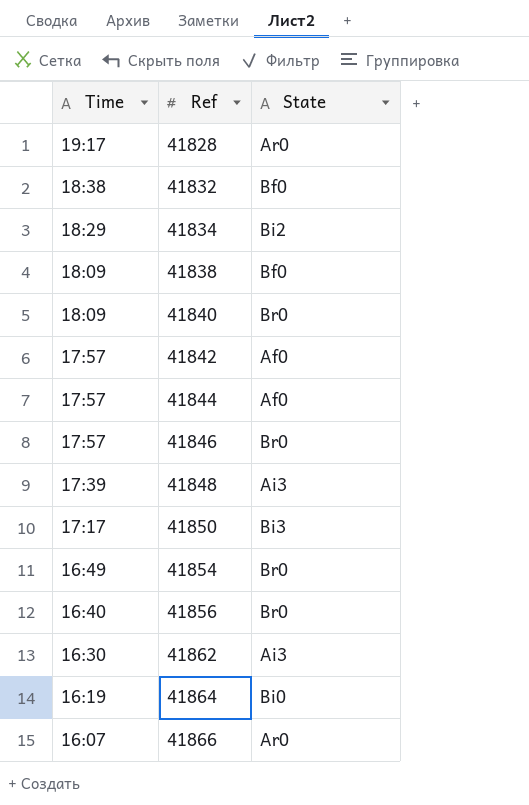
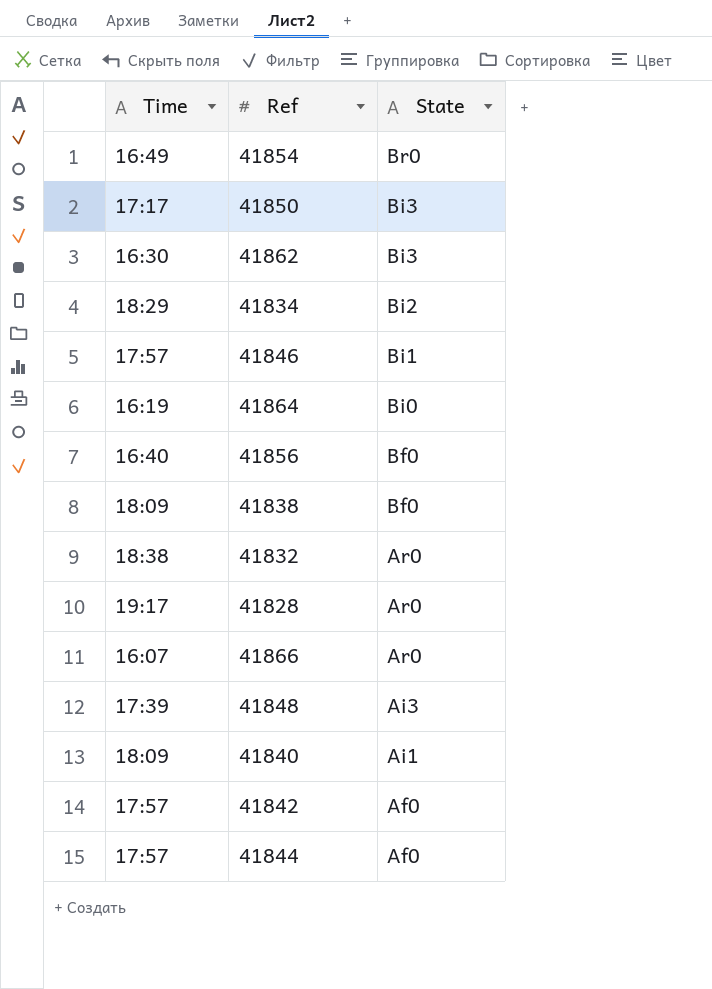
row order: Time descending -> State descending
41862 | State: Ai3 -> Bi3
41846 | State: Br0 -> Bi1
41856 | State: Br0 -> Bf0
41832 | State: Bf0 -> Ar0
41840 | State: Br0 -> Ai1

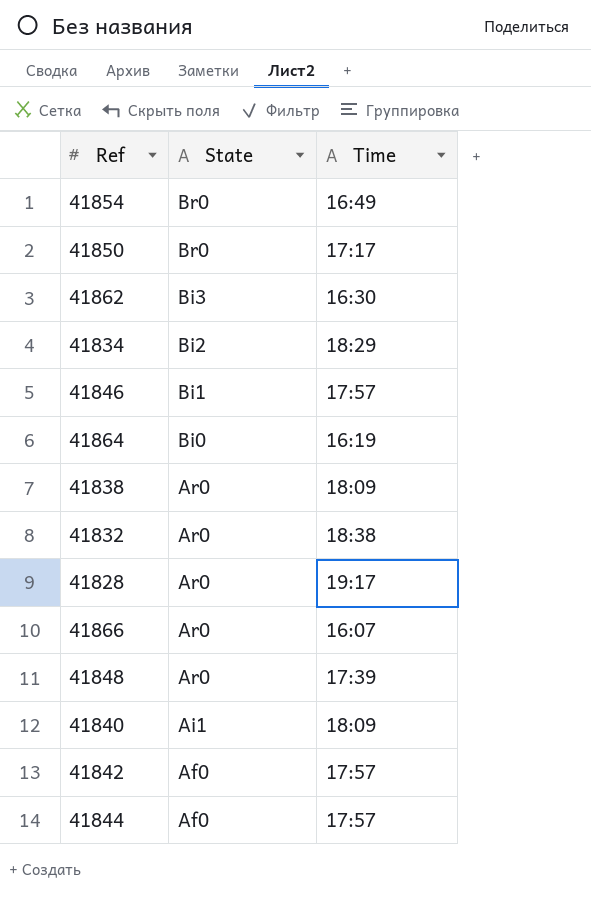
column Time | position: 1 -> 3
row 41856: 16:40 | Bf0 -> none
41850 | State: Bi3 -> Br0
41838 | State: Bf0 -> Ar0
41848 | State: Ai3 -> Ar0

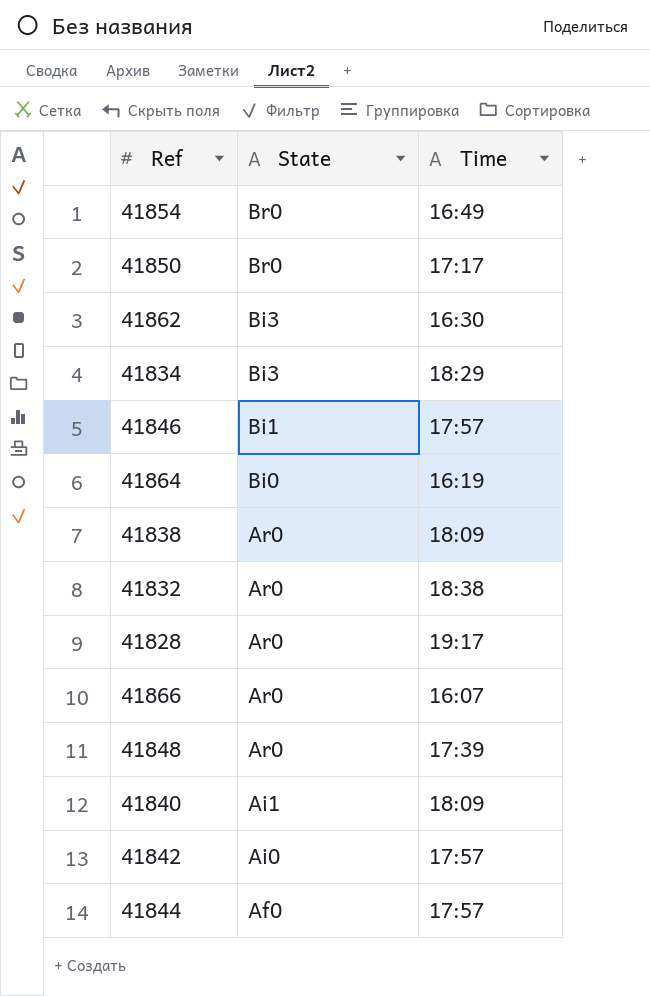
41834 | State: Bi2 -> Bi3
41842 | State: Af0 -> Ai0

